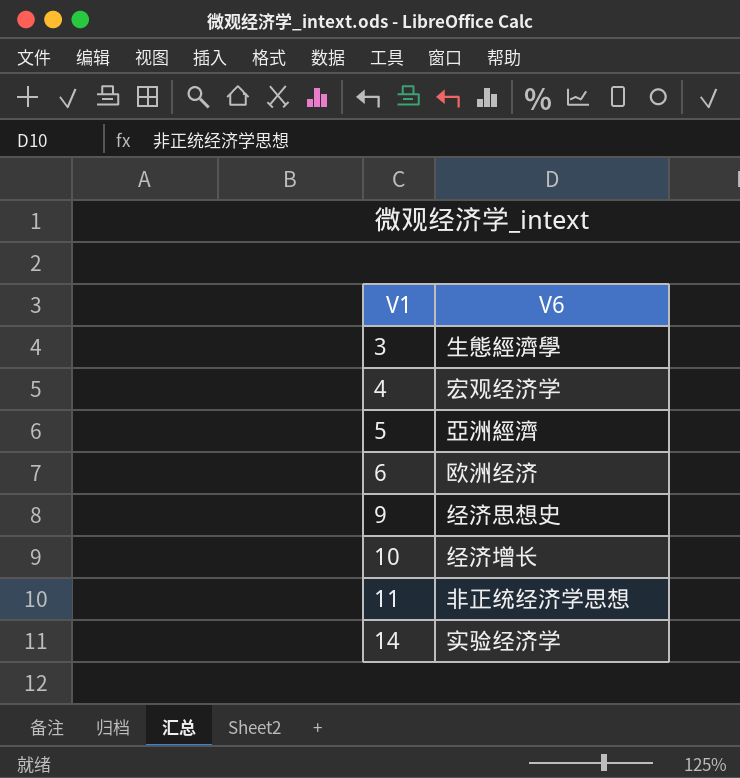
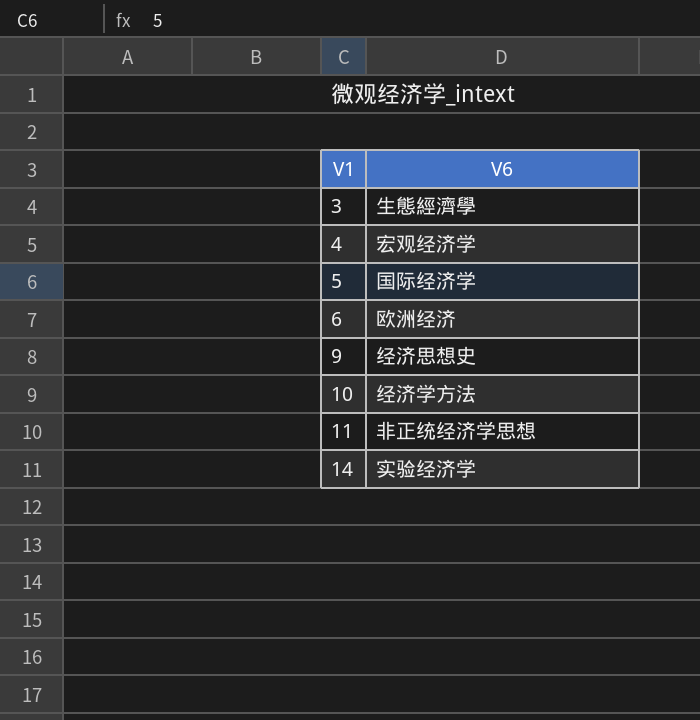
5 | V6: 亞洲經濟 -> 国际经济学
10 | V6: 经济增长 -> 经济学方法

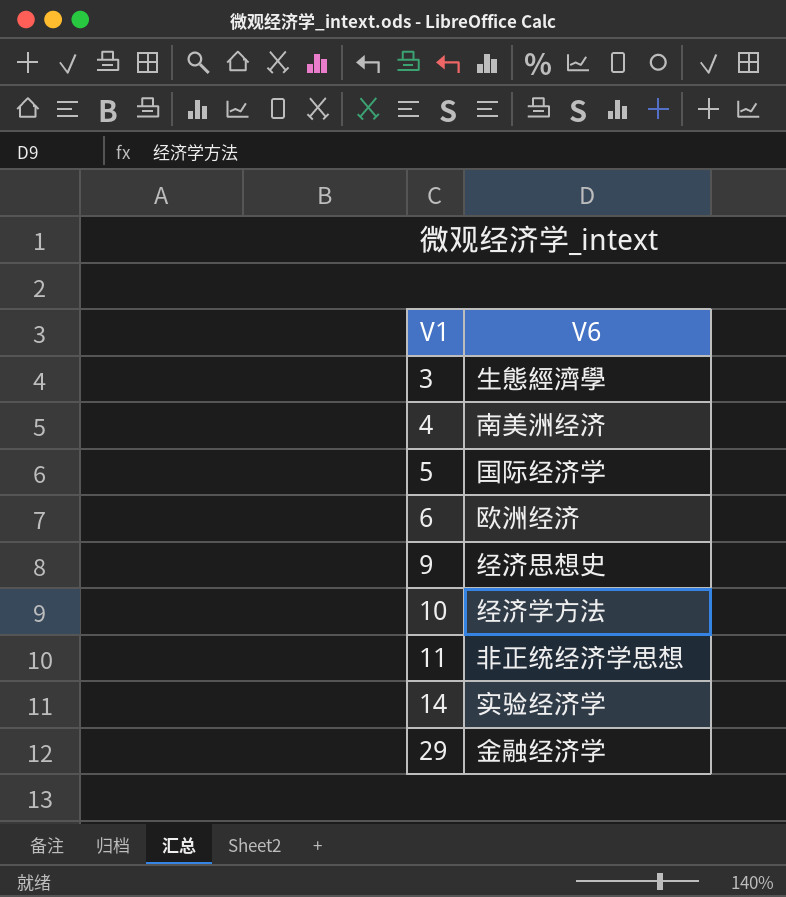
4 | V6: 宏观经济学 -> 南美洲经济
row 29: none -> 金融经济学

